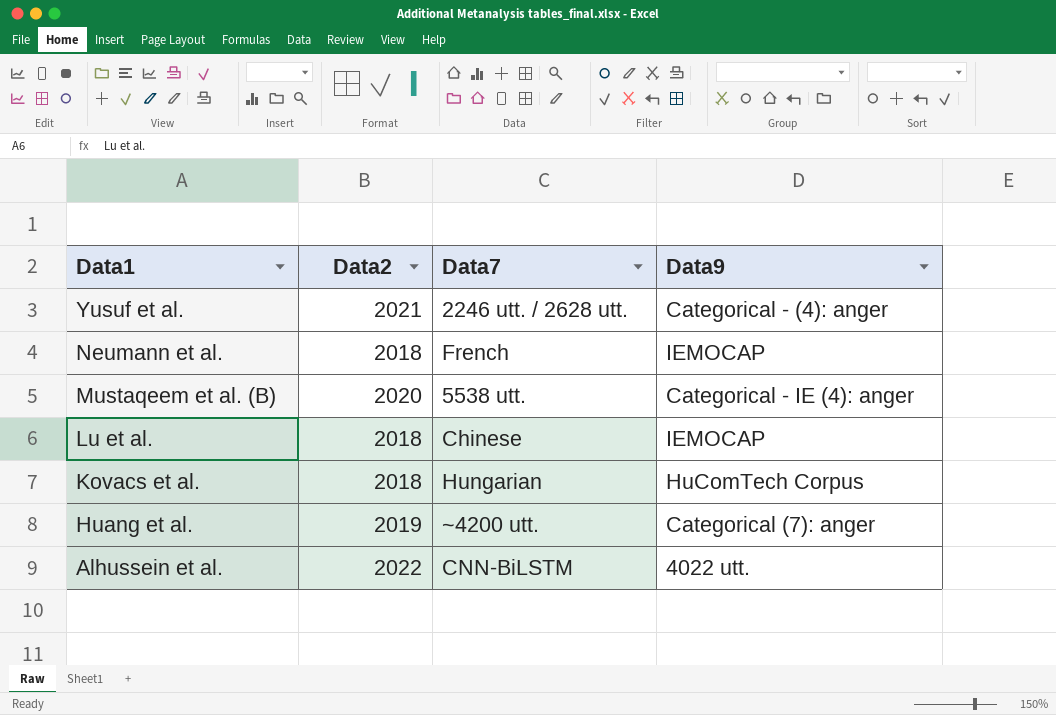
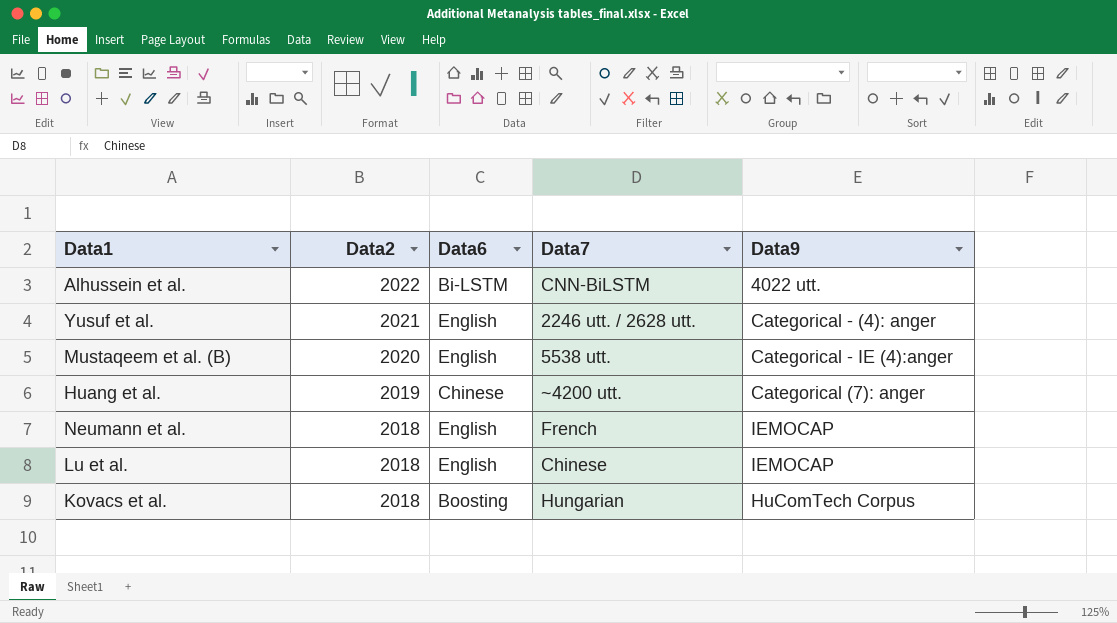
row order: Data1 descending -> Data2 descending
column Data6 | position: none -> 3
Mustaqeem et al. (B) | Data9: Categorical - IE (4): anger -> Categorical - IE (4):anger

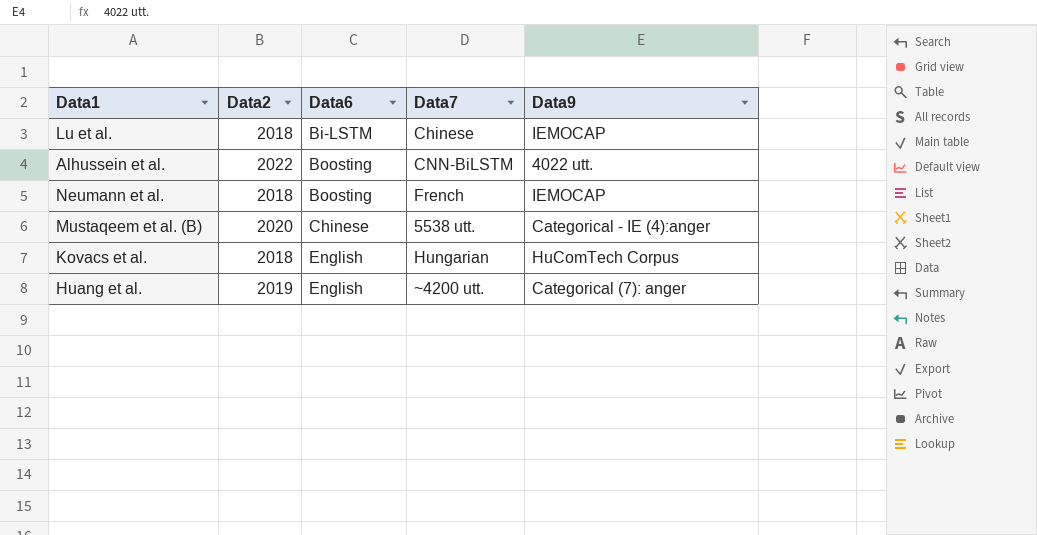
row order: Data2 descending -> Data6 ascending
row Yusuf et al.: 2021 | English | 2246 utt. / 2628 utt. | Categorical - (4): anger -> none
Lu et al. | Data6: English -> Bi-LSTM
Alhussein et al. | Data6: Bi-LSTM -> Boosting
Neumann et al. | Data6: English -> Boosting
Mustaqeem et al. (B) | Data6: English -> Chinese
Kovacs et al. | Data6: Boosting -> English
Huang et al. | Data6: Chinese -> English

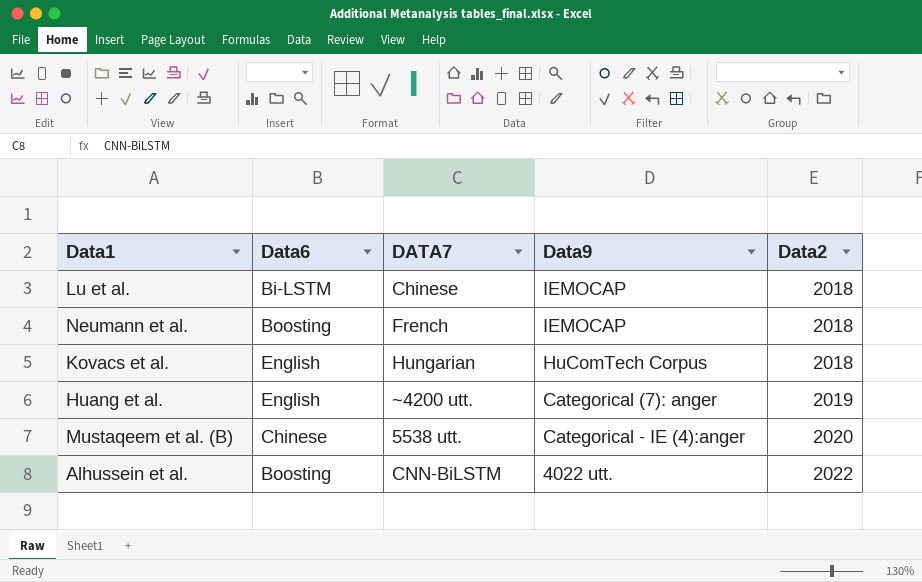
row order: Data6 ascending -> Data2 ascending
column name: Data7 -> DATA7
column Data2 | position: 2 -> 5

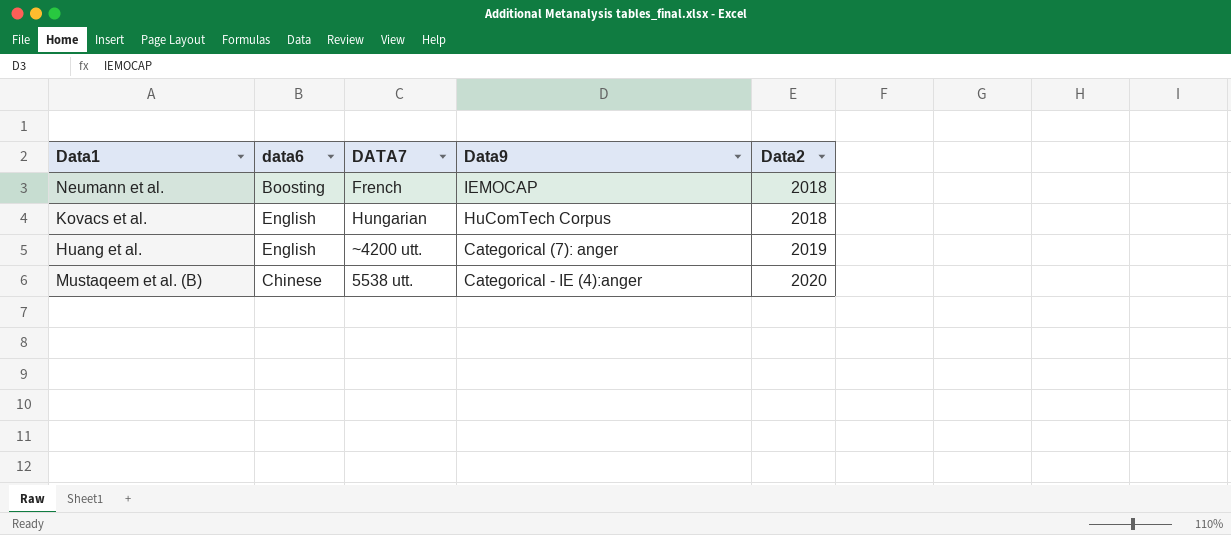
column name: Data6 -> data6
row Lu et al.: Bi-LSTM | Chinese | IEMOCAP | 2018 -> none
row Alhussein et al.: Boosting | CNN-BiLSTM | 4022 utt. | 2022 -> none

